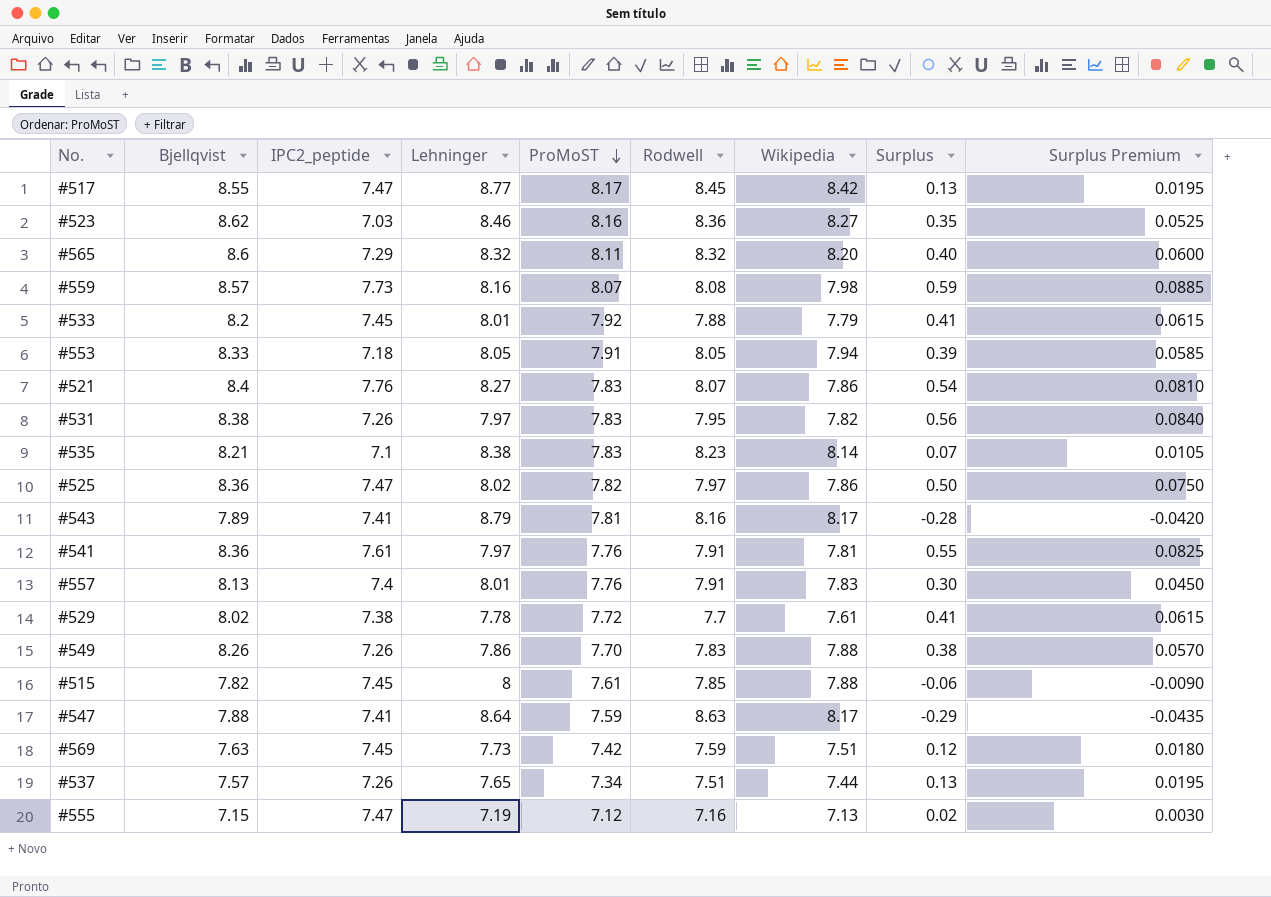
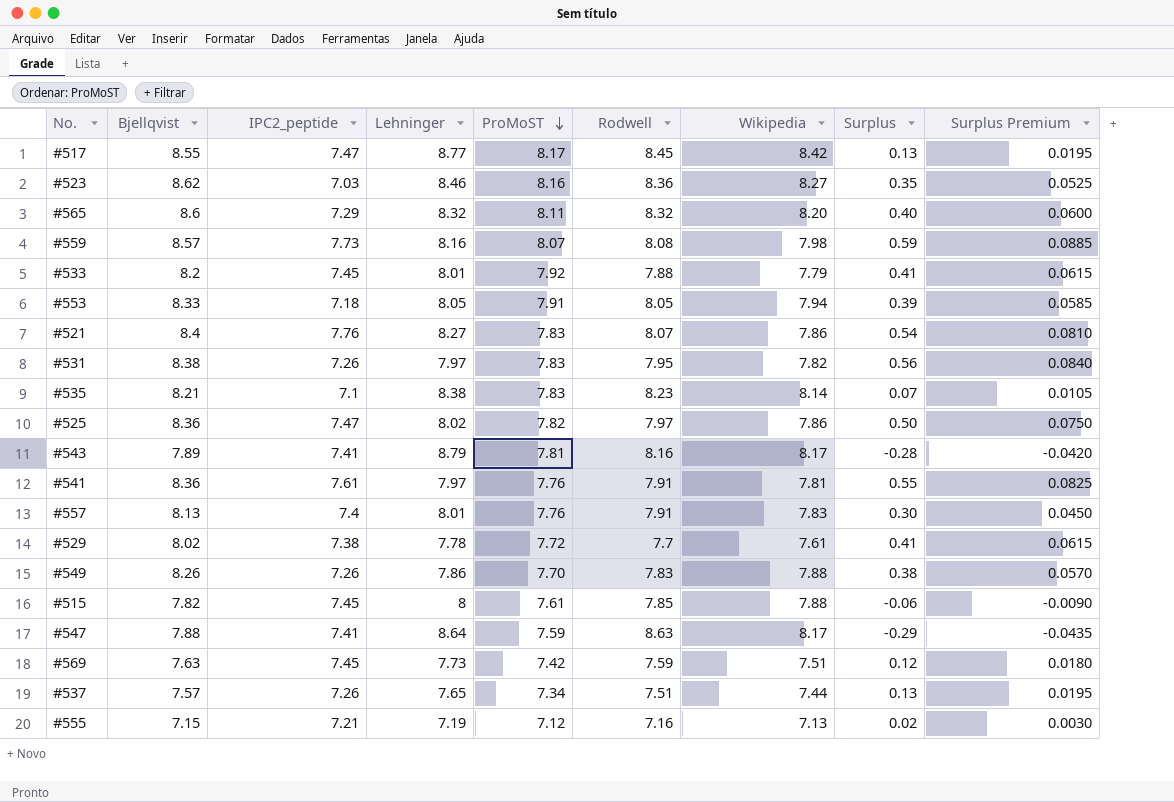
#555 | IPC2_peptide: 7.47 -> 7.21

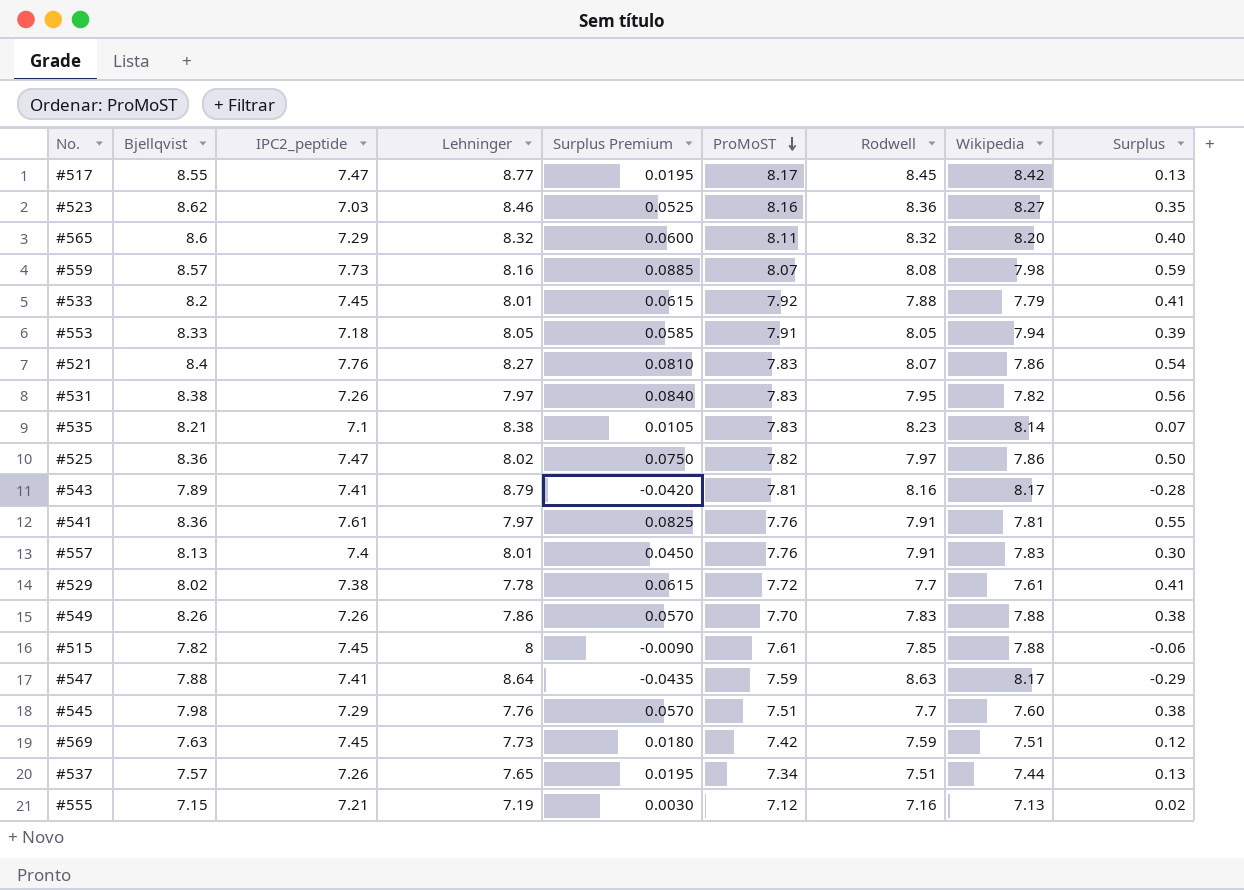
column Surplus Premium | position: 9 -> 5
row #545: none -> 7.98 | 7.29 | 7.76 | 0.0570 | 7.51 | 7.7 | 7.60 | 0.38

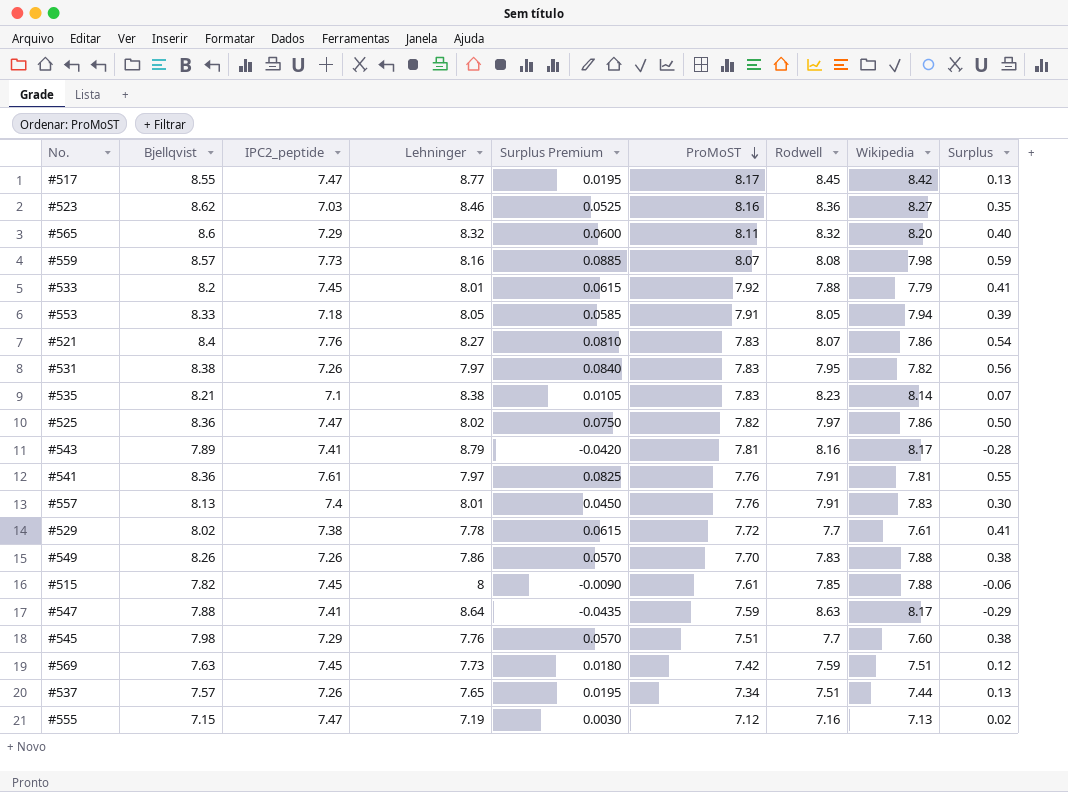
#555 | IPC2_peptide: 7.21 -> 7.47

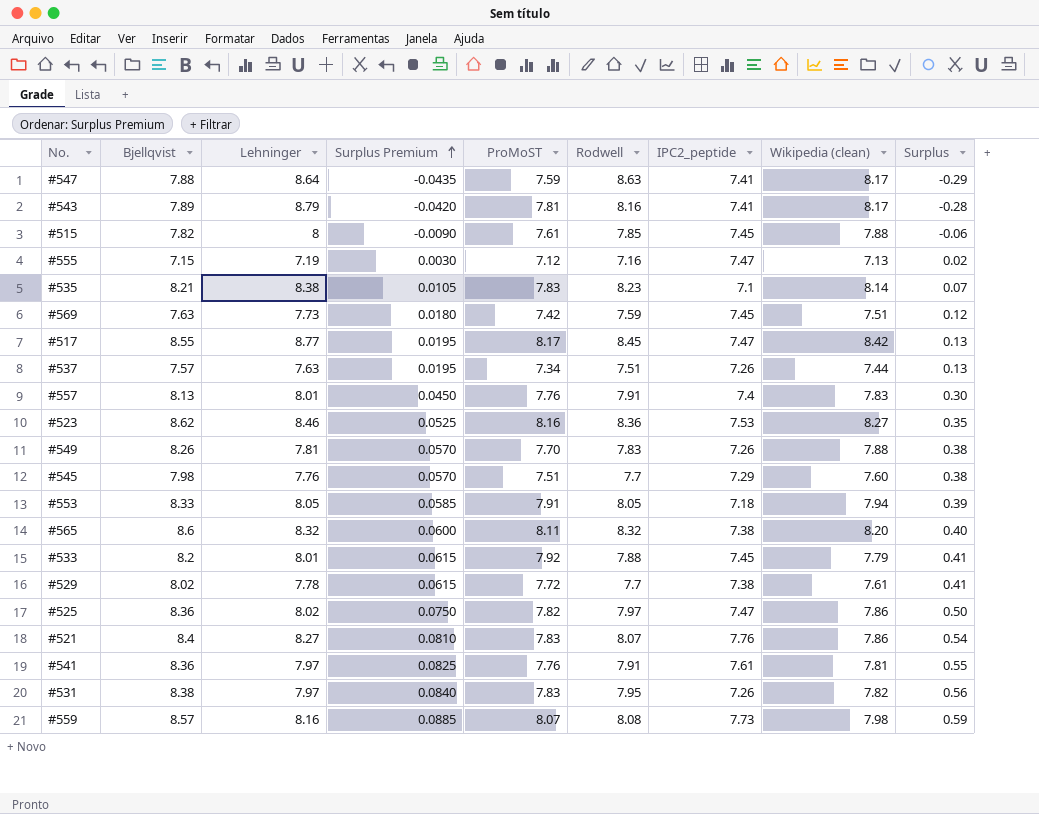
row order: ProMoST descending -> Surplus Premium ascending
column IPC2_peptide | position: 3 -> 7
column name: Wikipedia -> Wikipedia (clean)
#537 | Lehninger: 7.65 -> 7.63
#523 | IPC2_peptide: 7.03 -> 7.53
#549 | Lehninger: 7.86 -> 7.81
#565 | IPC2_peptide: 7.29 -> 7.38

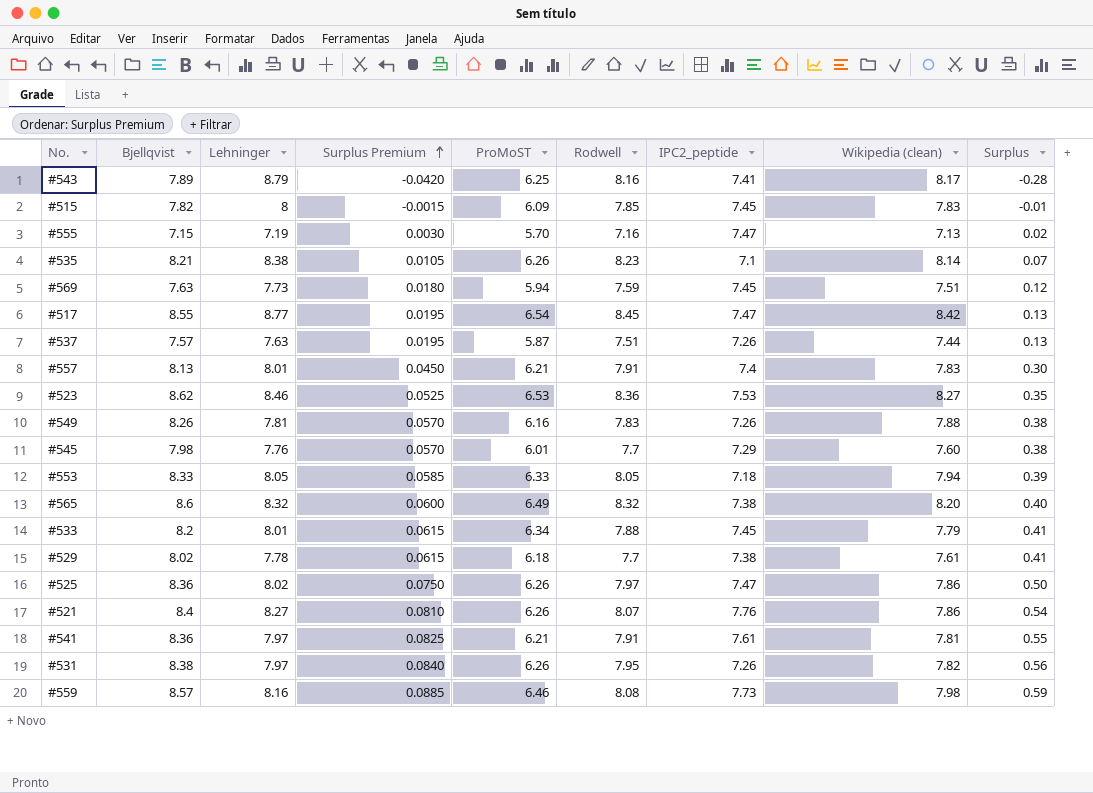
row #547: 7.88 | 8.64 | -0.0435 | 7.59 | 8.63 | 7.41 | 8.17 | -0.29 -> none
#543 | ProMoST: 7.81 -> 6.25
#515 | Surplus Premium: -0.0090 -> -0.0015
#515 | ProMoST: 7.61 -> 6.09
#515 | Wikipedia (clean): 7.88 -> 7.83
#515 | Surplus: -0.06 -> -0.01
#555 | ProMoST: 7.12 -> 5.70
#535 | ProMoST: 7.83 -> 6.26
#569 | ProMoST: 7.42 -> 5.94
#517 | ProMoST: 8.17 -> 6.54
#537 | ProMoST: 7.34 -> 5.87
#557 | ProMoST: 7.76 -> 6.21
#523 | ProMoST: 8.16 -> 6.53
#549 | ProMoST: 7.70 -> 6.16
#545 | ProMoST: 7.51 -> 6.01
#553 | ProMoST: 7.91 -> 6.33
#565 | ProMoST: 8.11 -> 6.49
#533 | ProMoST: 7.92 -> 6.34
#529 | ProMoST: 7.72 -> 6.18
#525 | ProMoST: 7.82 -> 6.26
#521 | ProMoST: 7.83 -> 6.26
#541 | ProMoST: 7.76 -> 6.21
#531 | ProMoST: 7.83 -> 6.26
#559 | ProMoST: 8.07 -> 6.46

